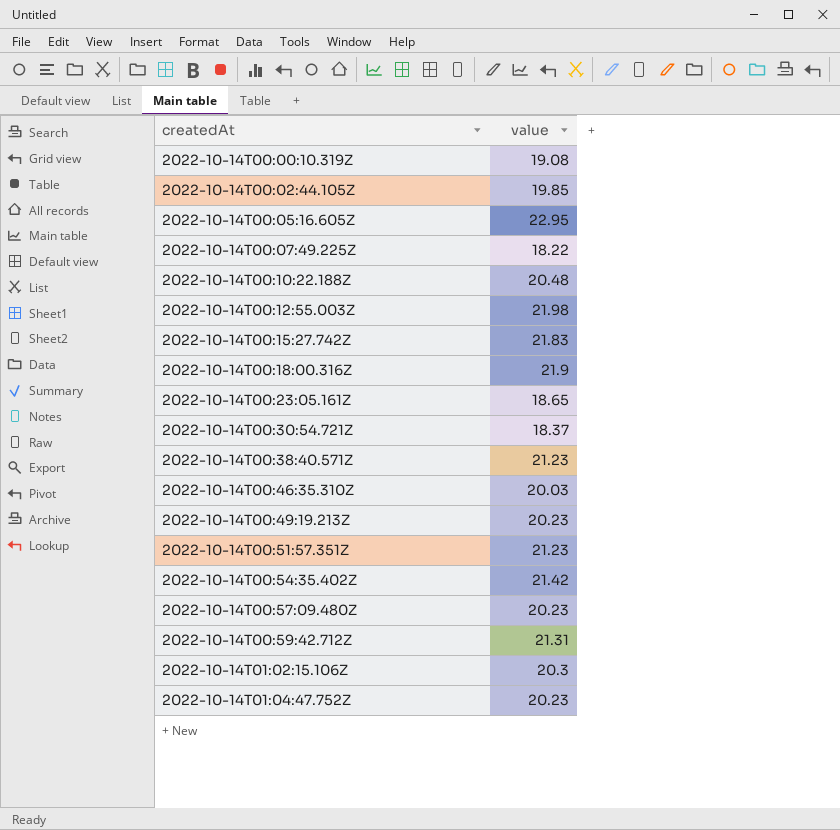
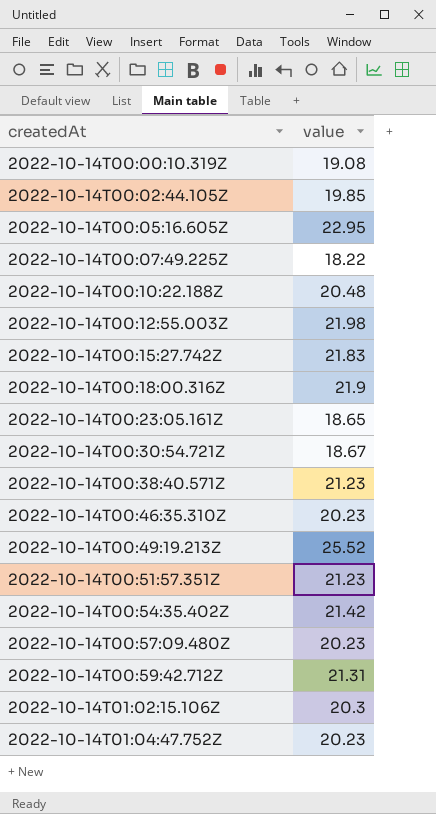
2022-10-14T00:30:54.721Z | value: 18.37 -> 18.67
2022-10-14T00:46:35.310Z | value: 20.03 -> 20.23
2022-10-14T00:49:19.213Z | value: 20.23 -> 25.52

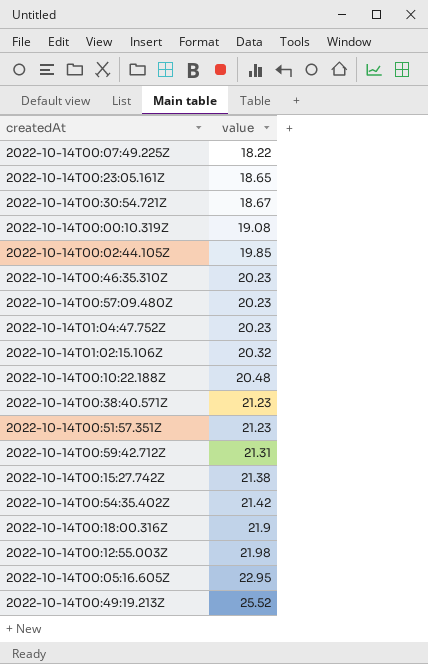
row order: createdAt ascending -> value ascending
2022-10-14T01:02:15.106Z | value: 20.3 -> 20.32
2022-10-14T00:15:27.742Z | value: 21.83 -> 21.38

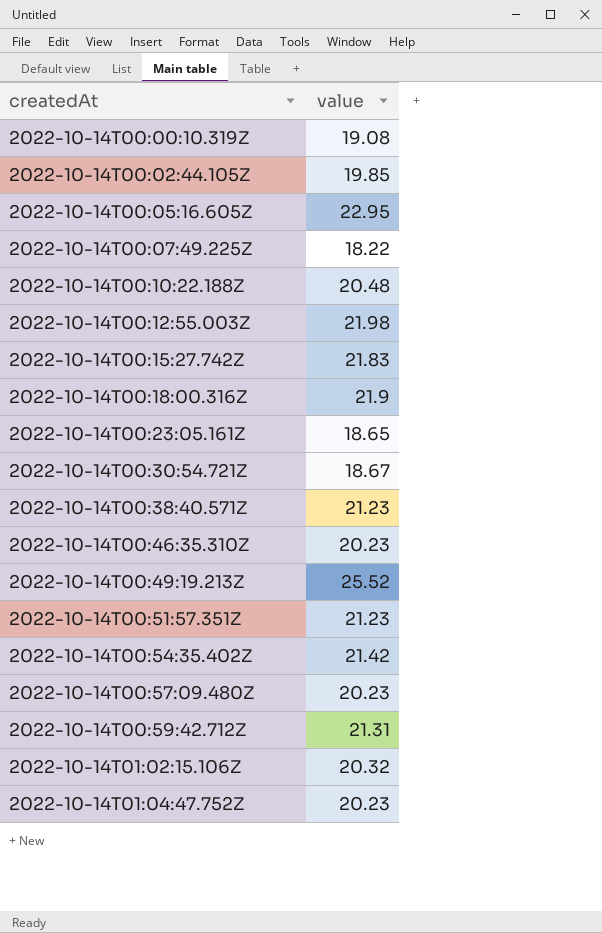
row order: value ascending -> createdAt ascending
2022-10-14T00:15:27.742Z | value: 21.38 -> 21.83

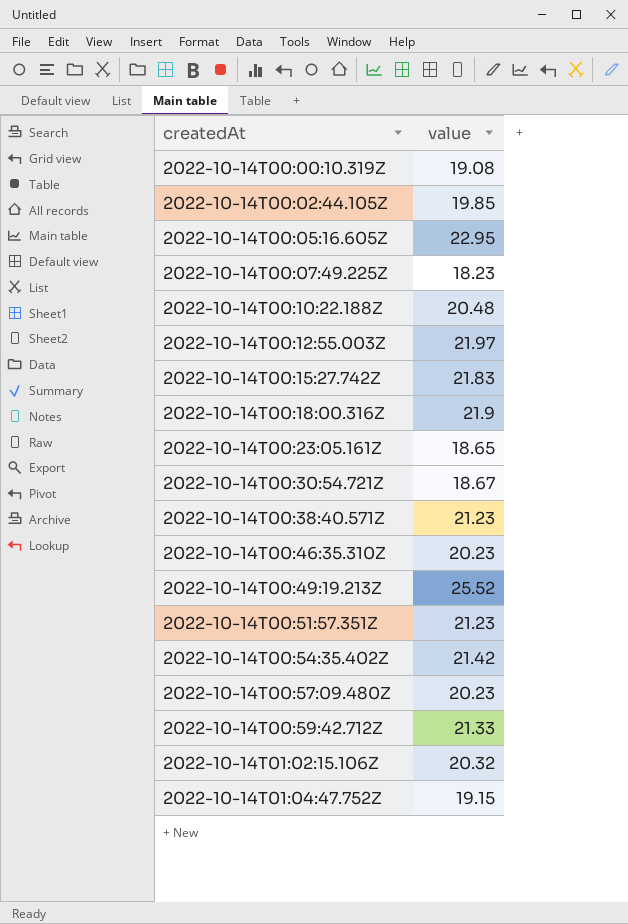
2022-10-14T00:07:49.225Z | value: 18.22 -> 18.23
2022-10-14T00:12:55.003Z | value: 21.98 -> 21.97
2022-10-14T00:59:42.712Z | value: 21.31 -> 21.33
2022-10-14T01:04:47.752Z | value: 20.23 -> 19.15

